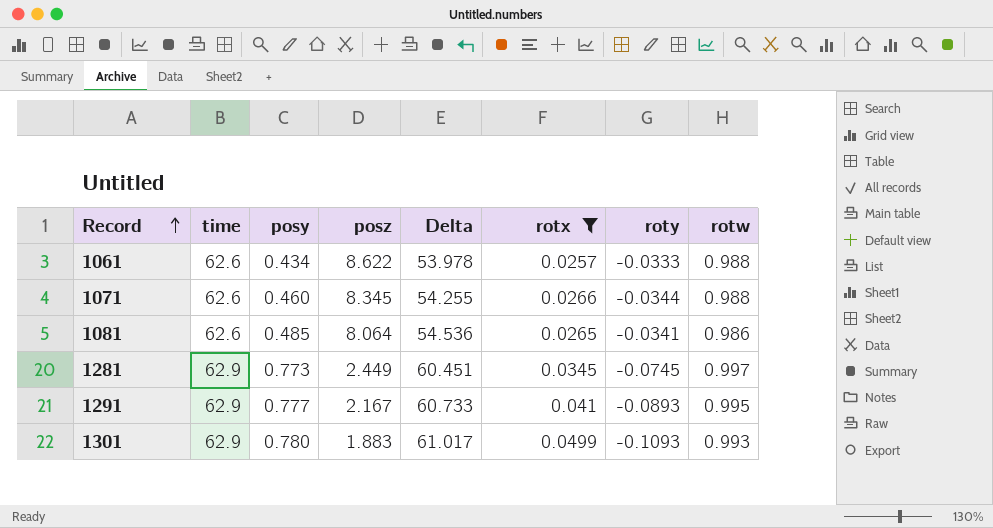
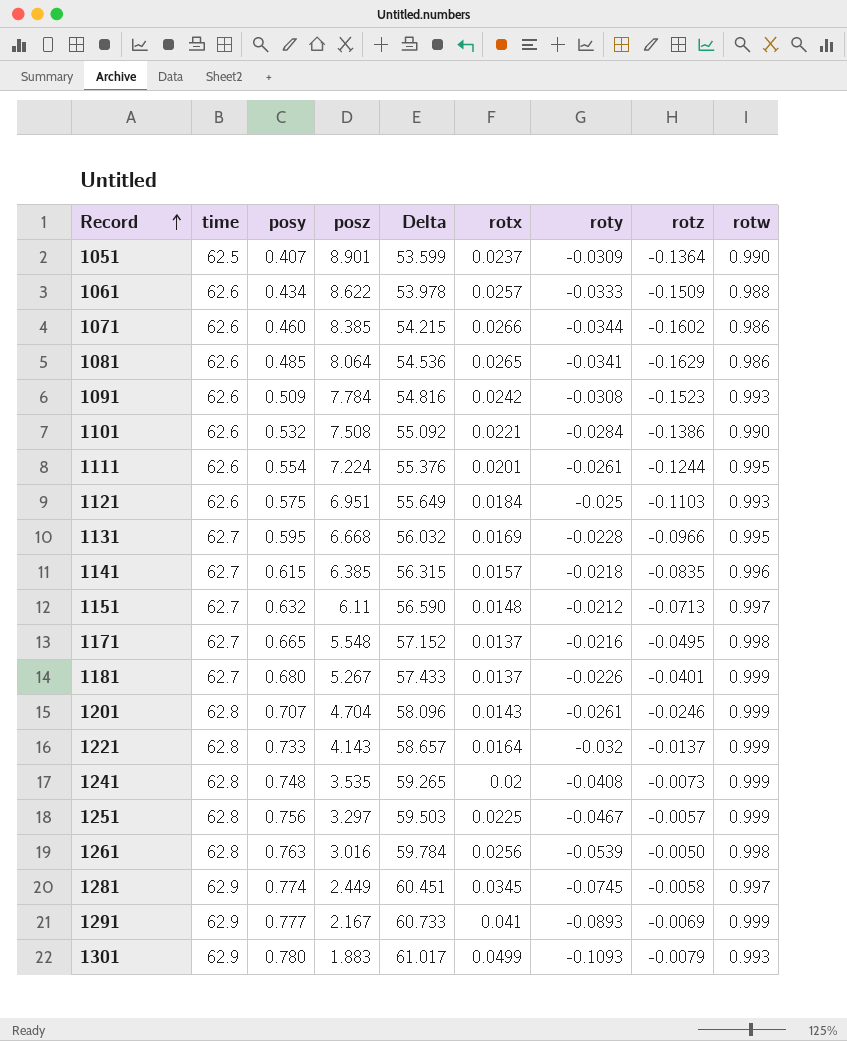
filter: rotx >= 0.0257 -> none
column rotz | position: none -> 8
1071 | posz: 8.345 -> 8.385
1071 | Delta: 54.255 -> 54.215
1071 | rotw: 0.988 -> 0.986
1281 | posy: 0.773 -> 0.774
1291 | rotw: 0.995 -> 0.999

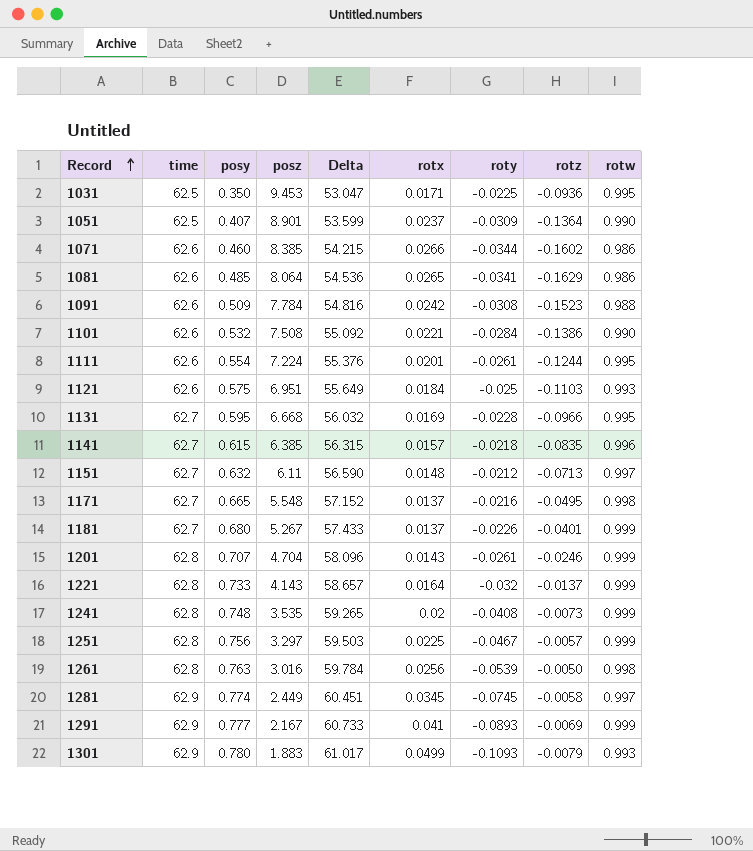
row 1061: 62.6 | 0.434 | 8.622 | 53.978 | 0.0257 | -0.0333 | -0.1509 | 0.988 -> none
row 1031: none -> 62.5 | 0.350 | 9.453 | 53.047 | 0.0171 | -0.0225 | -0.0936 | 0.995
1091 | rotw: 0.993 -> 0.988

